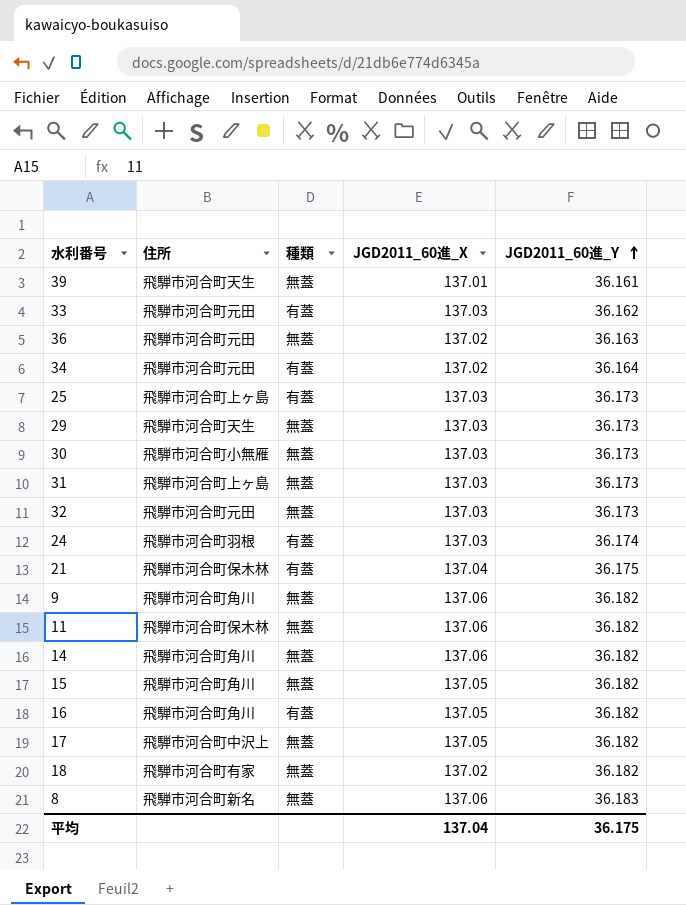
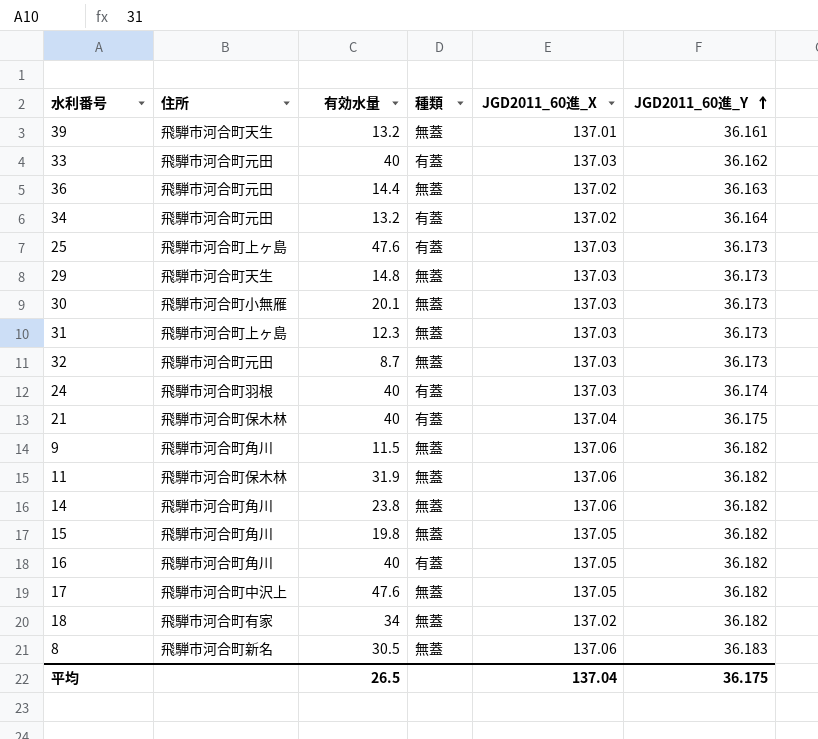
column 有効水量 | position: none -> 3

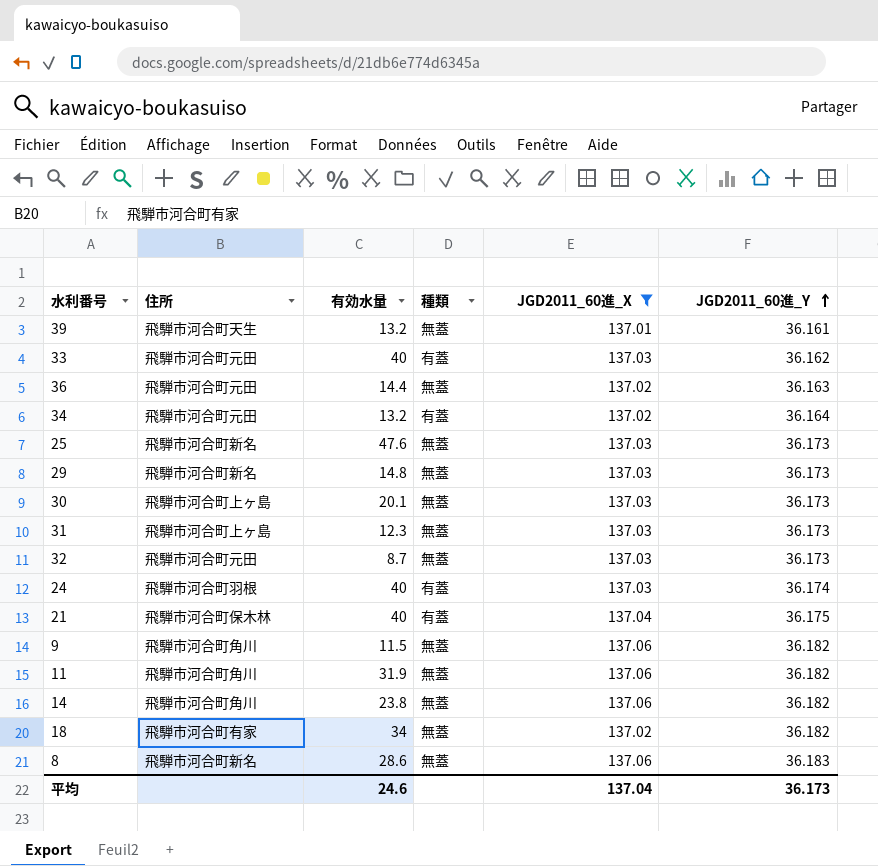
filter: none -> JGD2011_60進_X != 137.05
25 | 住所: 飛騨市河合町上ヶ島 -> 飛騨市河合町新名
25 | 種類: 有蓋 -> 無蓋
29 | 住所: 飛騨市河合町天生 -> 飛騨市河合町新名
30 | 住所: 飛騨市河合町小無雁 -> 飛騨市河合町上ヶ島
11 | 住所: 飛騨市河合町保木林 -> 飛騨市河合町角川
8 | 有効水量: 30.5 -> 28.6
平均 | 有効水量: 26.5 -> 24.6
平均 | JGD2011_60進_Y: 36.175 -> 36.173

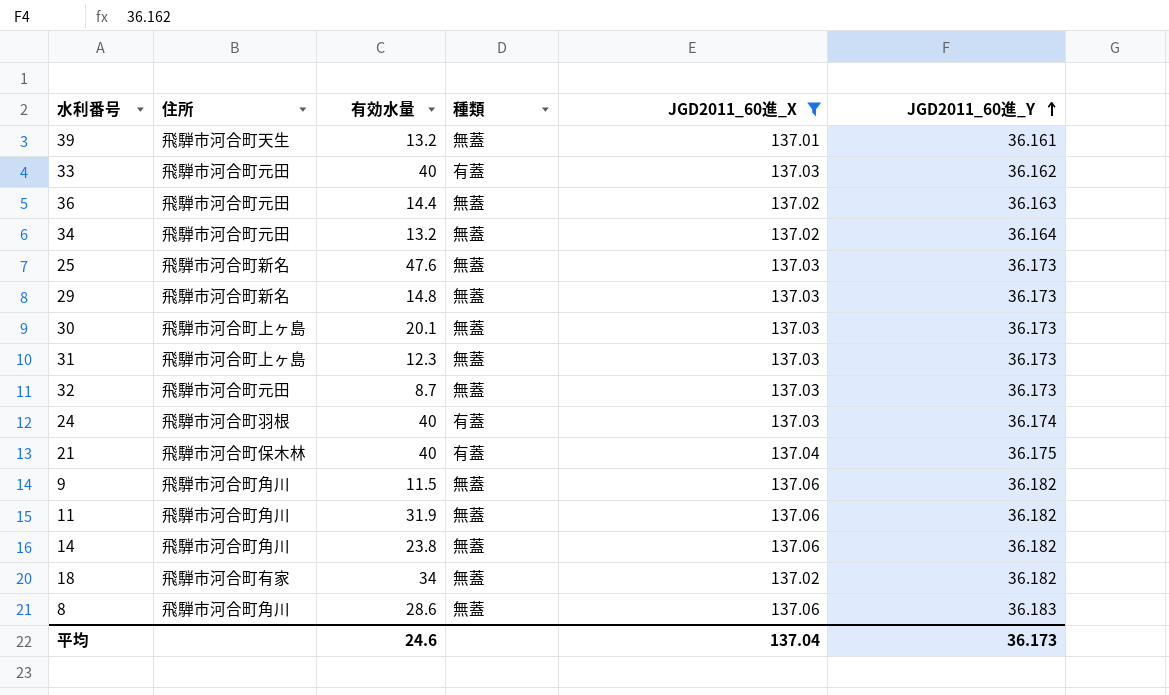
34 | 種類: 有蓋 -> 無蓋
8 | 住所: 飛騨市河合町新名 -> 飛騨市河合町角川

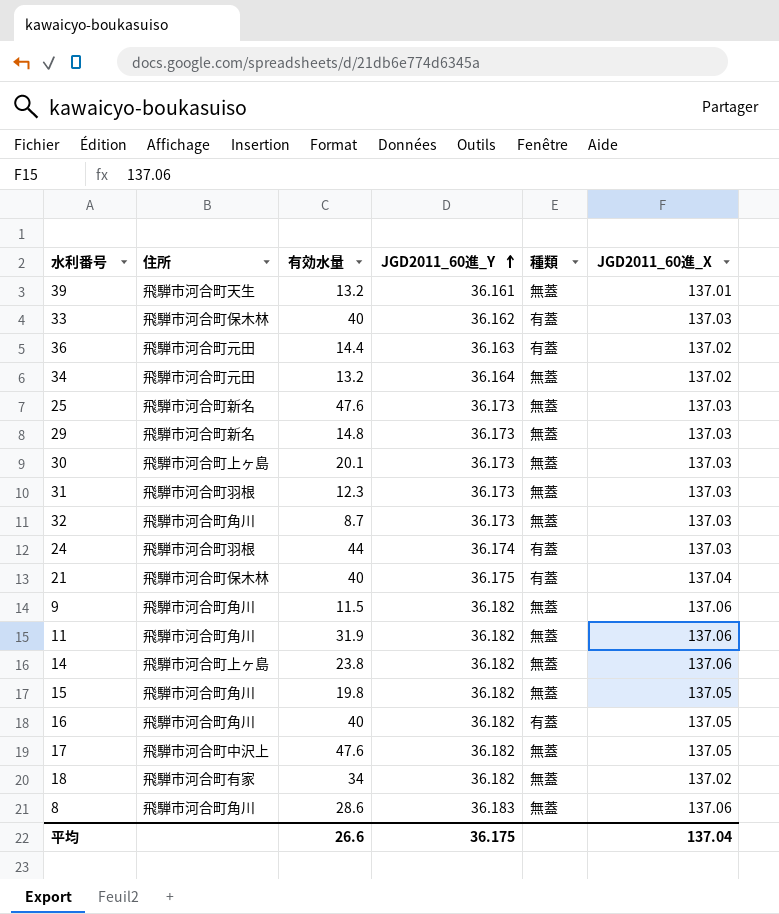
filter: JGD2011_60進_X != 137.05 -> none
column JGD2011_60進_Y | position: 6 -> 4
33 | 住所: 飛騨市河合町元田 -> 飛騨市河合町保木林
36 | 種類: 無蓋 -> 有蓋
31 | 住所: 飛騨市河合町上ヶ島 -> 飛騨市河合町羽根
32 | 住所: 飛騨市河合町元田 -> 飛騨市河合町角川
24 | 有効水量: 40 -> 44
14 | 住所: 飛騨市河合町角川 -> 飛騨市河合町上ヶ島
平均 | 有効水量: 24.6 -> 26.6
平均 | JGD2011_60進_Y: 36.173 -> 36.175

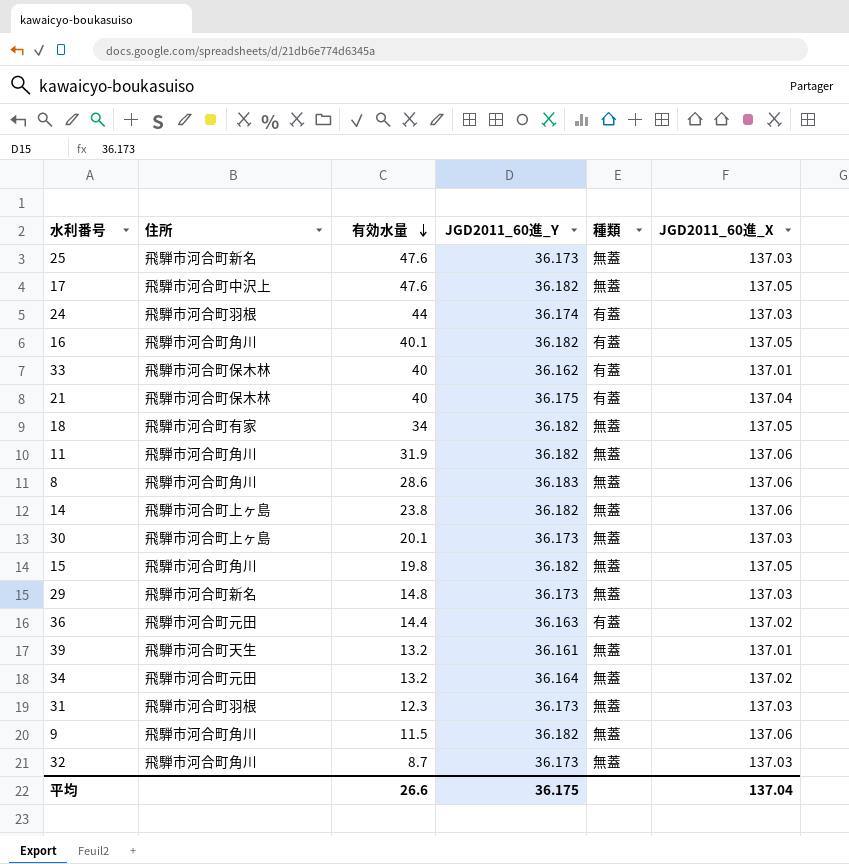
row order: JGD2011_60進_Y ascending -> 有効水量 descending
16 | 有効水量: 40 -> 40.1
33 | JGD2011_60進_X: 137.03 -> 137.01
18 | JGD2011_60進_X: 137.02 -> 137.05

